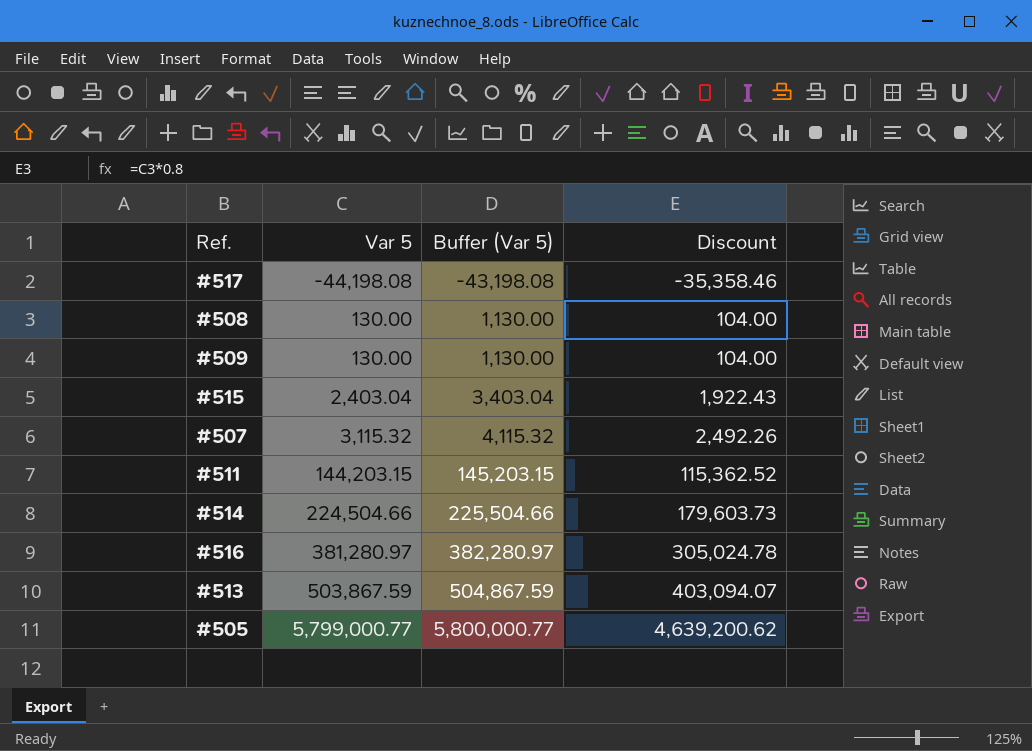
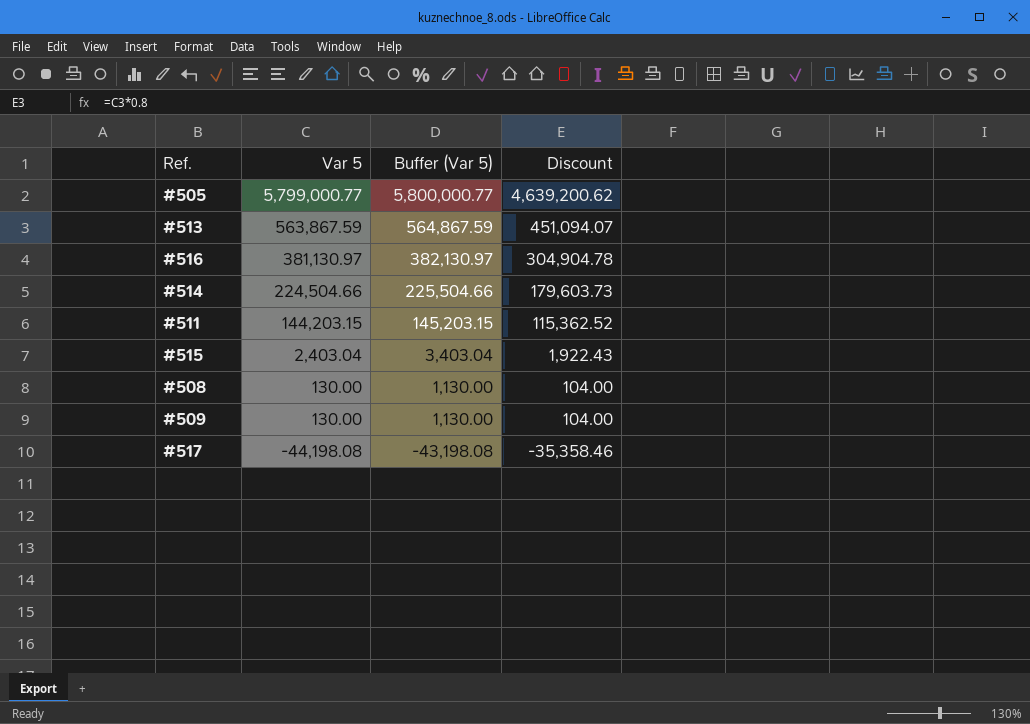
row order: Var 5 ascending -> Var 5 descending
row #507: 3,115.32 | 4,115.32 | 2,492.26 -> none
#513 | Var 5: 503,867.59 -> 563,867.59
#513 | Buffer (Var 5): 504,867.59 -> 564,867.59
#513 | Discount: 403,094.07 -> 451,094.07
#516 | Var 5: 381,280.97 -> 381,130.97
#516 | Buffer (Var 5): 382,280.97 -> 382,130.97
#516 | Discount: 305,024.78 -> 304,904.78

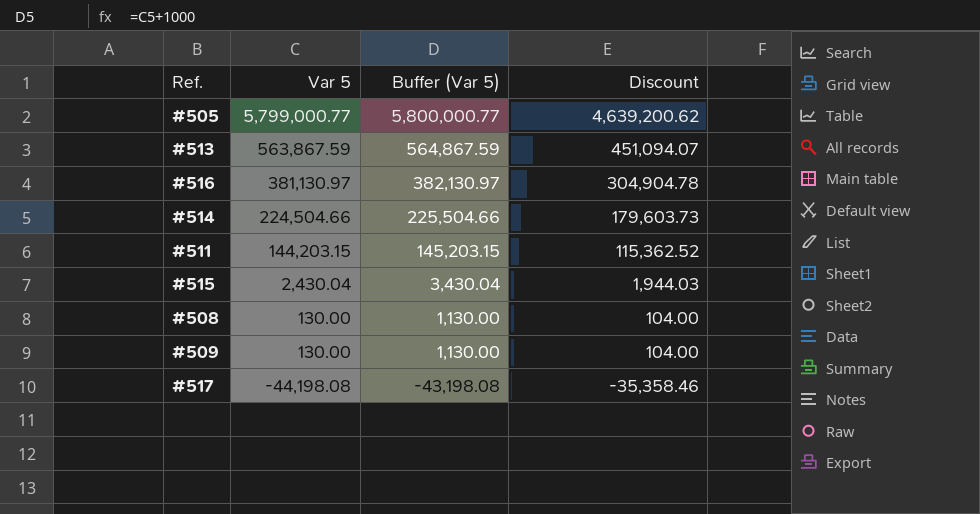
#515 | Var 5: 2,403.04 -> 2,430.04
#515 | Buffer (Var 5): 3,403.04 -> 3,430.04
#515 | Discount: 1,922.43 -> 1,944.03

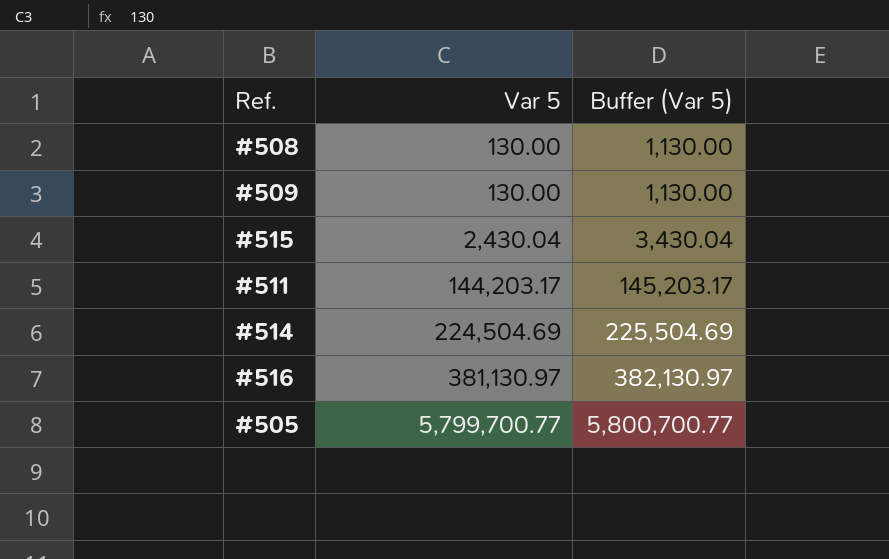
row order: Var 5 descending -> Var 5 ascending
column Discount | formula: [Var 5] * 0.8 -> none
row #513: 563,867.59 | 564,867.59 | 451,094.07 -> none
row #517: -44,198.08 | -43,198.08 | -35,358.46 -> none
#511 | Var 5: 144,203.15 -> 144,203.17
#511 | Buffer (Var 5): 145,203.15 -> 145,203.17
#514 | Var 5: 224,504.66 -> 224,504.69
#514 | Buffer (Var 5): 225,504.66 -> 225,504.69
#505 | Var 5: 5,799,000.77 -> 5,799,700.77
#505 | Buffer (Var 5): 5,800,000.77 -> 5,800,700.77

